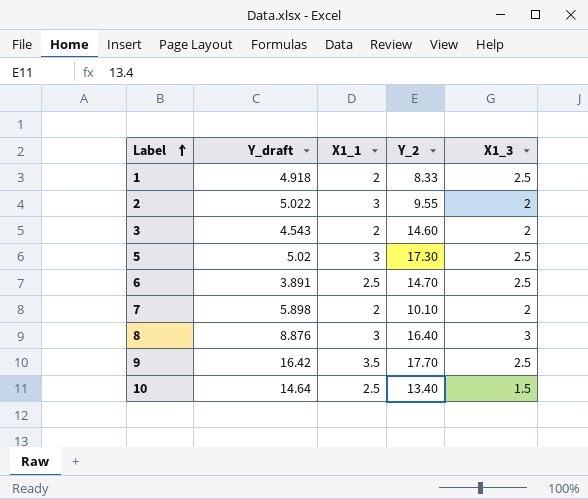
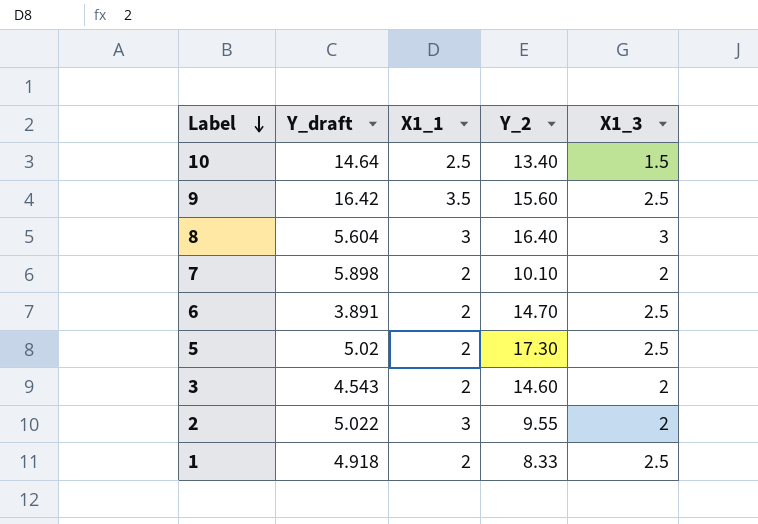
row order: Label ascending -> Label descending
9 | Y_2: 17.70 -> 15.60
8 | Y_draft: 8.876 -> 5.604
6 | X1_1: 2.5 -> 2
5 | X1_1: 3 -> 2

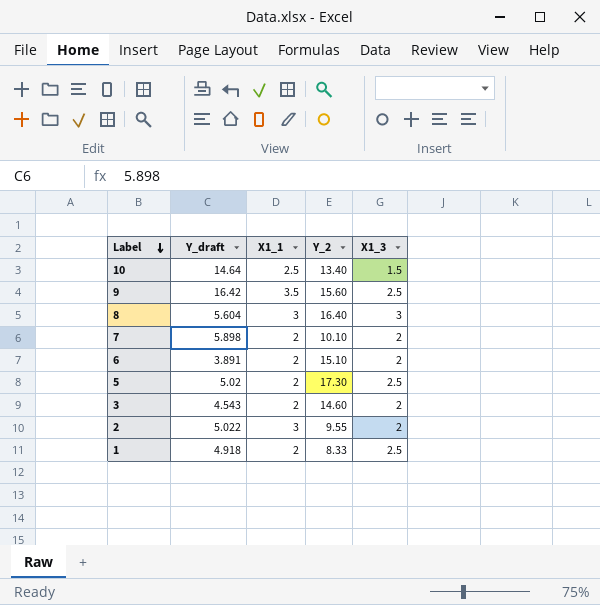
6 | Y_2: 14.70 -> 15.10
6 | X1_3: 2.5 -> 2

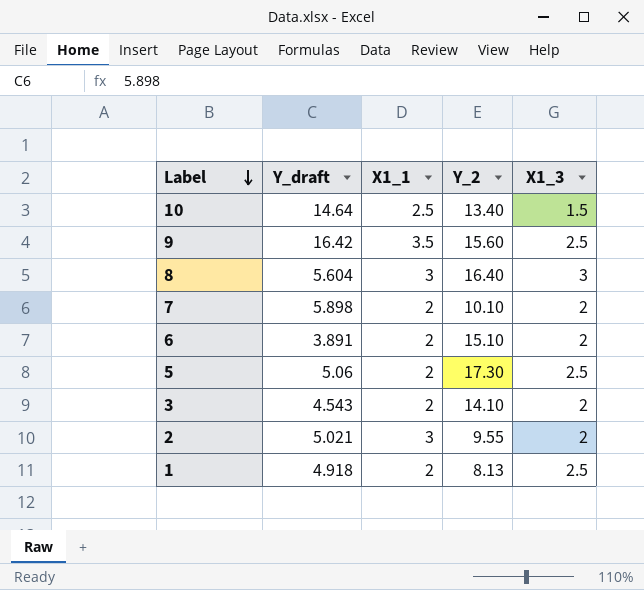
5 | Y_draft: 5.02 -> 5.06
3 | Y_2: 14.60 -> 14.10
2 | Y_draft: 5.022 -> 5.021
1 | Y_2: 8.33 -> 8.13

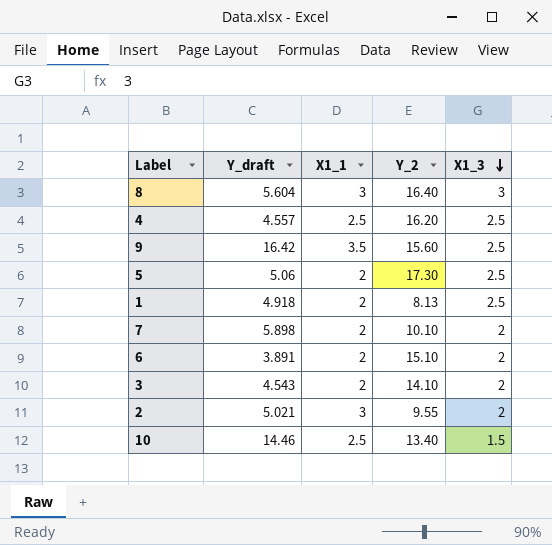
row order: Label descending -> X1_3 descending
row 4: none -> 4.557 | 2.5 | 16.20 | 2.5
10 | Y_draft: 14.64 -> 14.46

